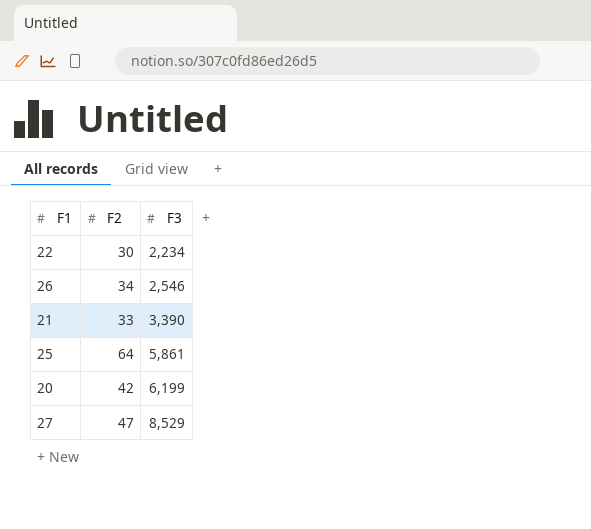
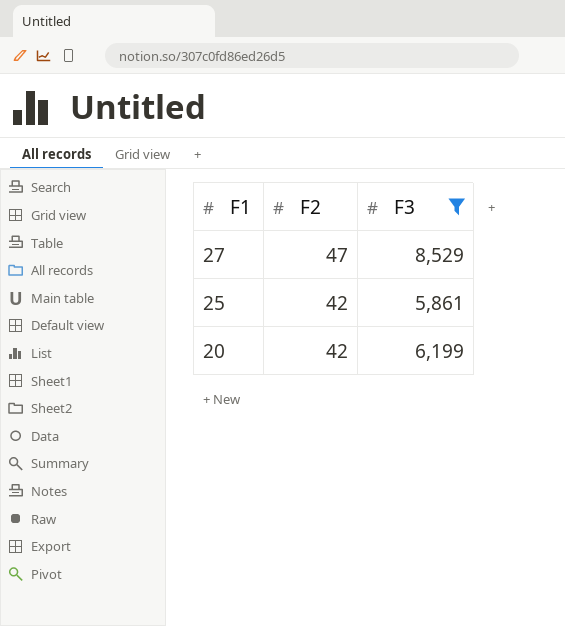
filter: none -> F3 >= 5,861
row order: F3 ascending -> F1 descending
25 | F2: 64 -> 42

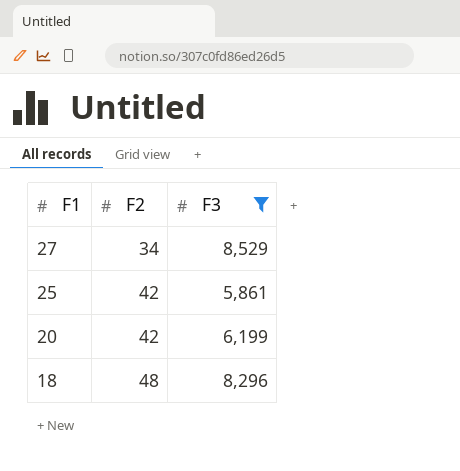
27 | F2: 47 -> 34
row 18: none -> 48 | 8,296

